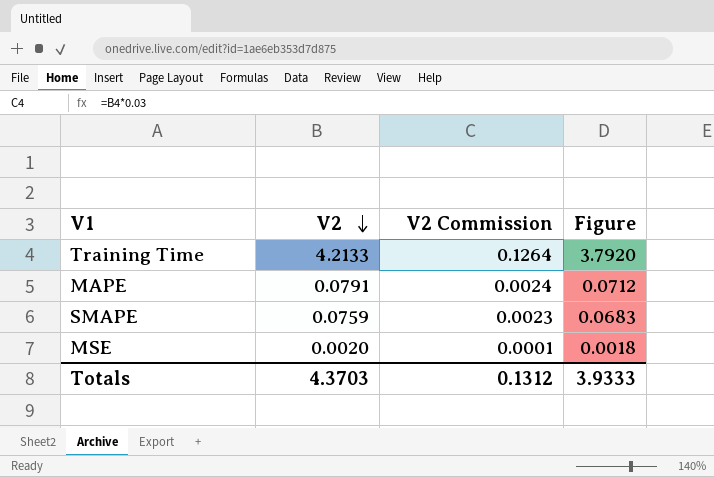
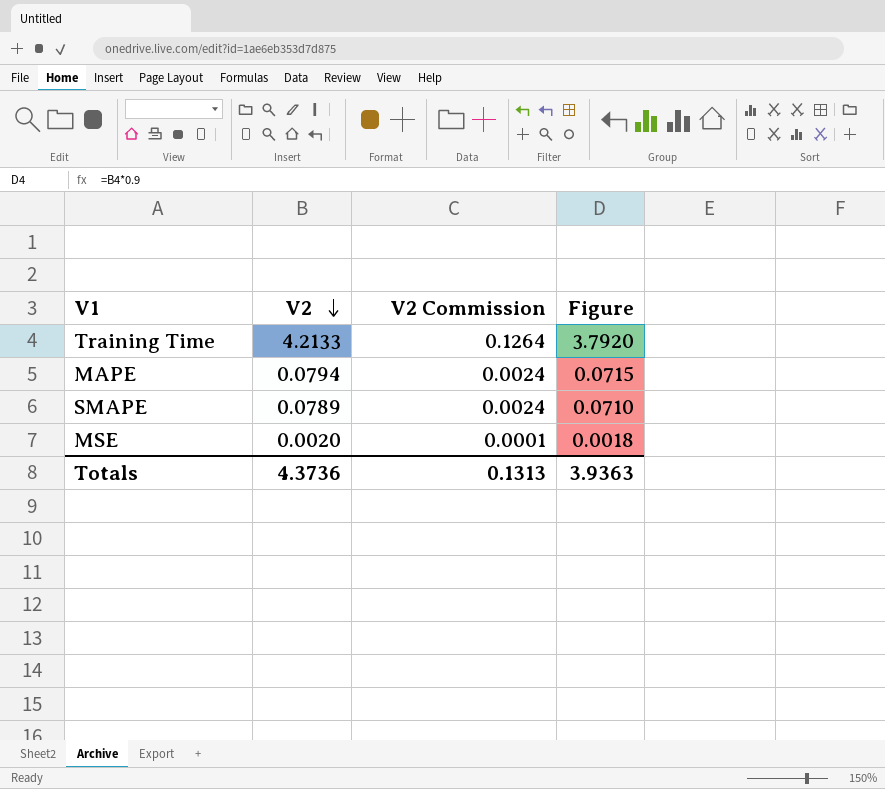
MAPE | V2: 0.0791 -> 0.0794
MAPE | Figure: 0.0712 -> 0.0715
SMAPE | V2: 0.0759 -> 0.0789
SMAPE | V2 Commission: 0.0023 -> 0.0024
SMAPE | Figure: 0.0683 -> 0.0710
Totals | V2: 4.3703 -> 4.3736
Totals | V2 Commission: 0.1312 -> 0.1313
Totals | Figure: 3.9333 -> 3.9363

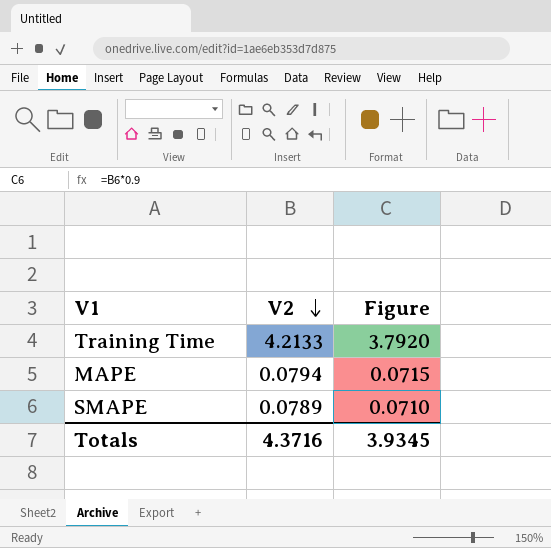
column V2 Commission | formula: [V2] * 0.03 -> none
row MSE: 0.0020 | 0.0001 | 0.0018 -> none
Totals | V2: 4.3736 -> 4.3716
Totals | Figure: 3.9363 -> 3.9345

